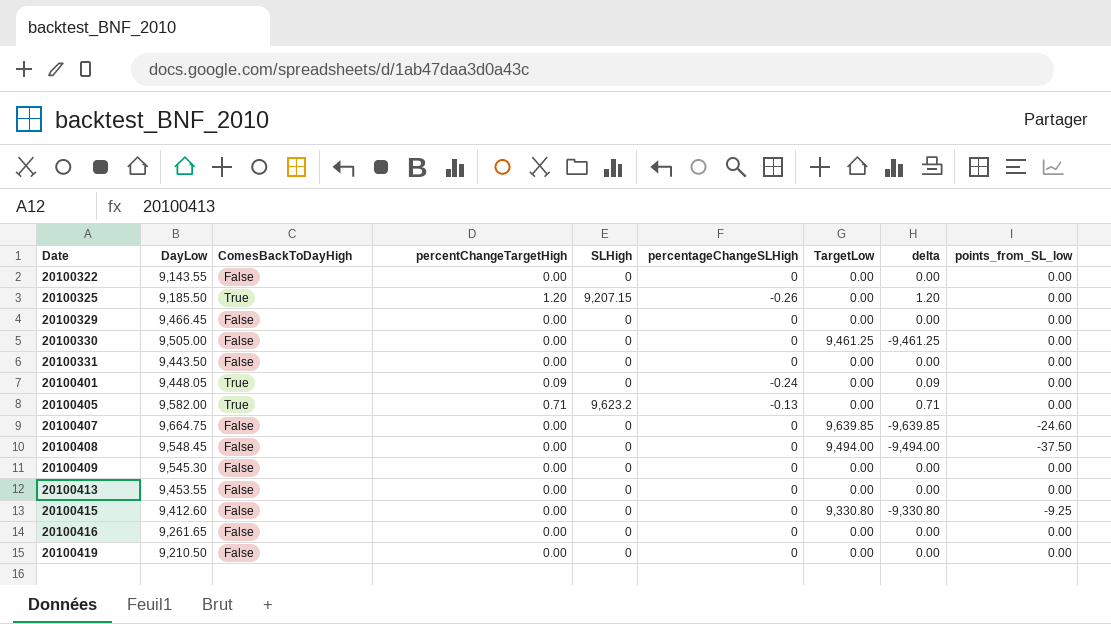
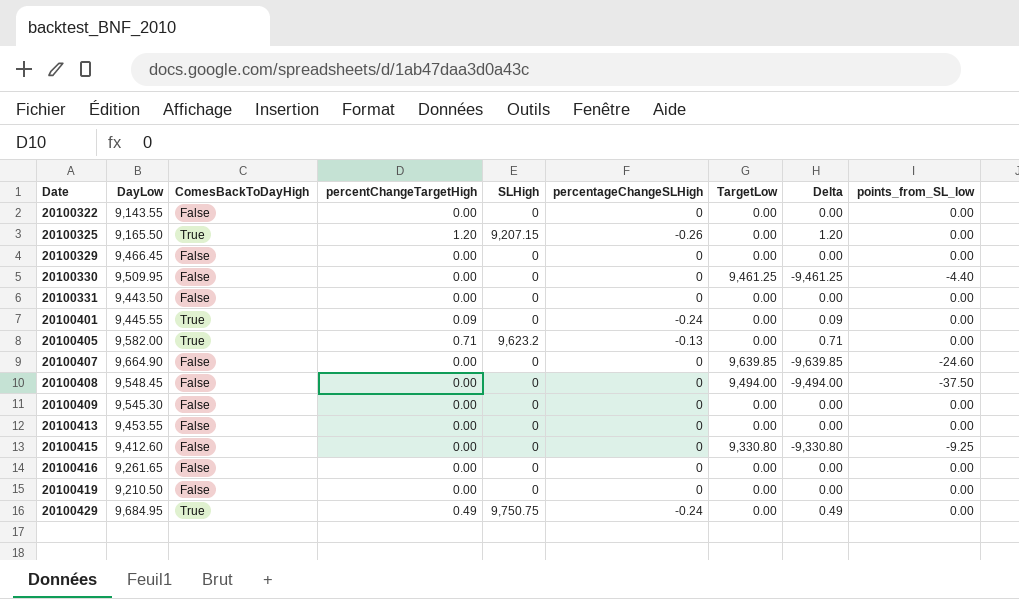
column name: delta -> Delta
20100325 | DayLow: 9,185.50 -> 9,165.50
20100330 | DayLow: 9,505.00 -> 9,509.95
20100330 | points_from_SL_low: 0.00 -> -4.40
20100401 | DayLow: 9,448.05 -> 9,445.55
20100407 | DayLow: 9,664.75 -> 9,664.90
row 20100429: none -> 9,684.95 | True | 0.49 | 9,750.75 | -0.24 | 0.00 | 0.49 | 0.00

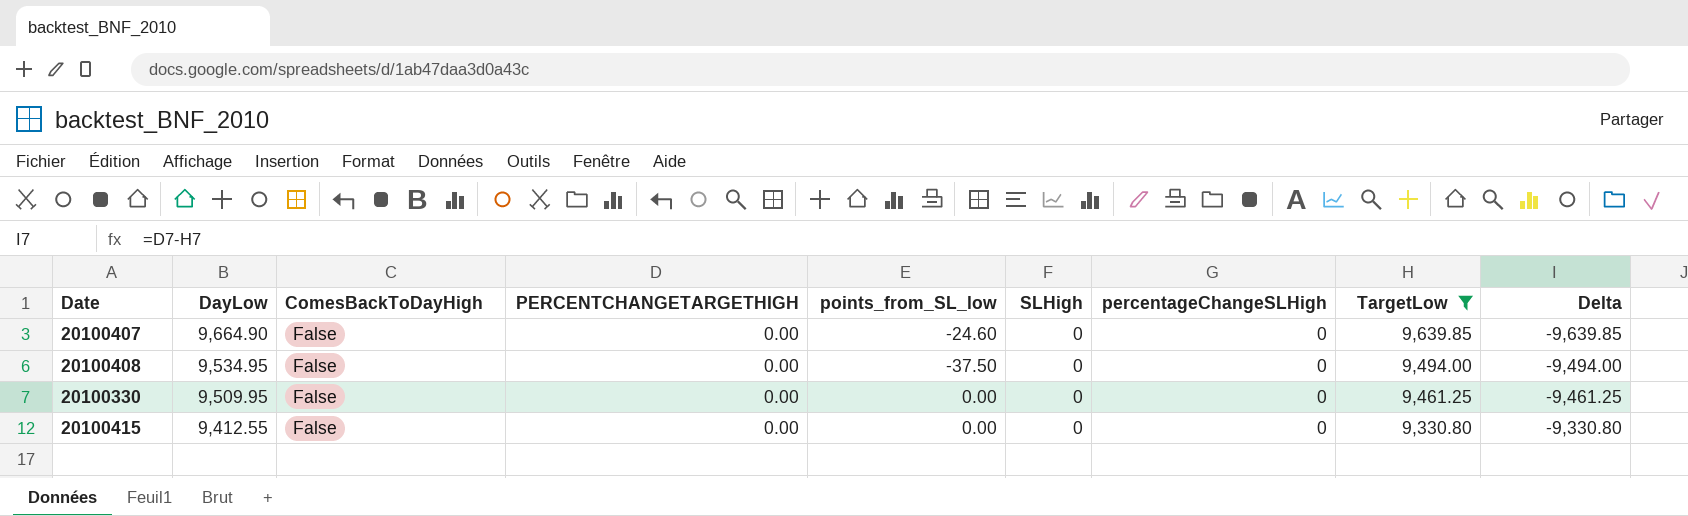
filter: none -> TargetLow != 0.00
row order: Date ascending -> DayLow descending
column name: percentChangeTargetHigh -> PERCENTCHANGETARGETHIGH
column points_from_SL_low | position: 9 -> 5
20100408 | DayLow: 9,548.45 -> 9,534.95
20100330 | points_from_SL_low: -4.40 -> 0.00
20100415 | DayLow: 9,412.60 -> 9,412.55
20100415 | points_from_SL_low: -9.25 -> 0.00

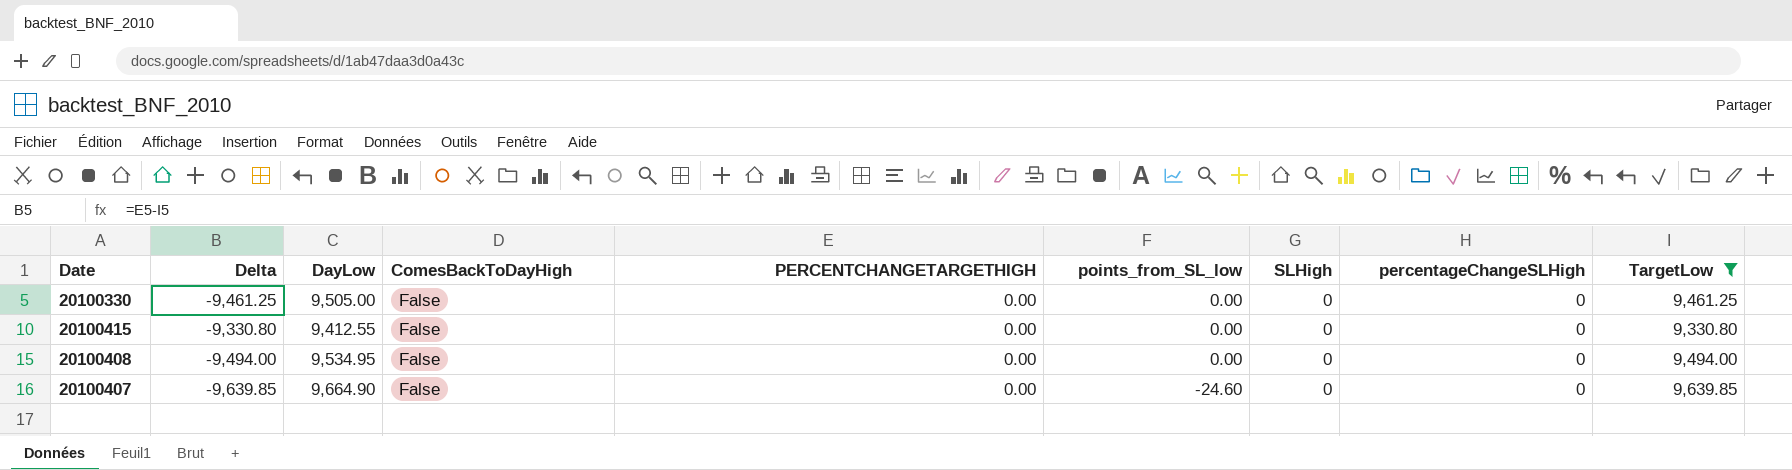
row order: DayLow descending -> points_from_SL_low descending
column Delta | position: 9 -> 2
20100330 | DayLow: 9,509.95 -> 9,505.00
20100408 | points_from_SL_low: -37.50 -> 0.00

